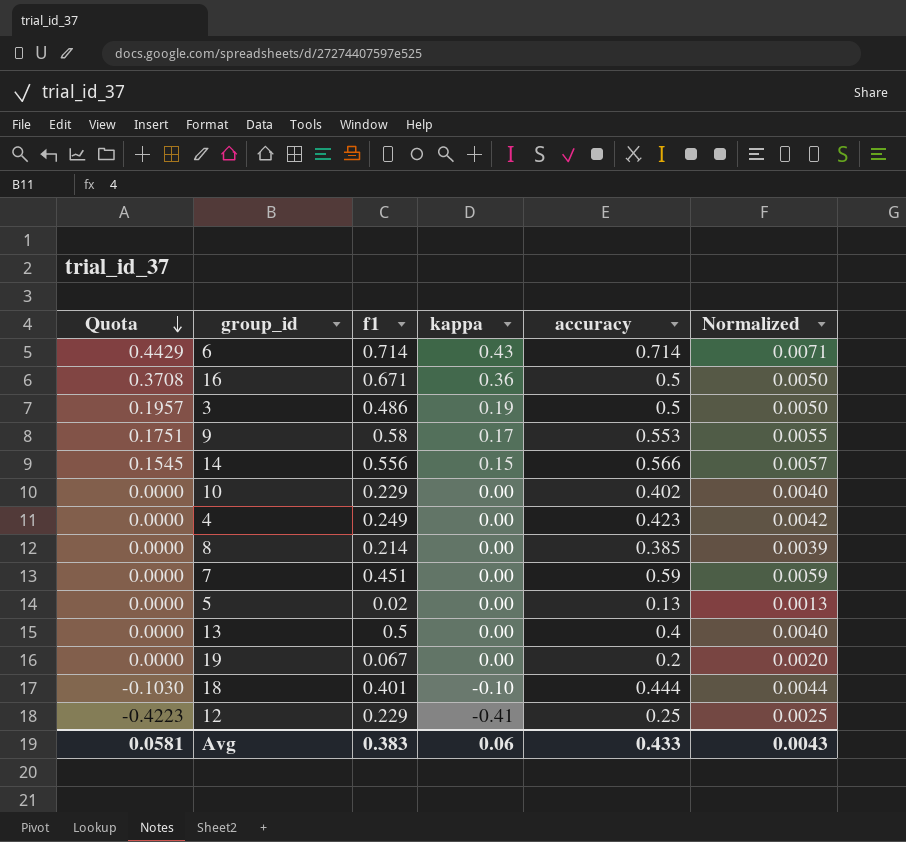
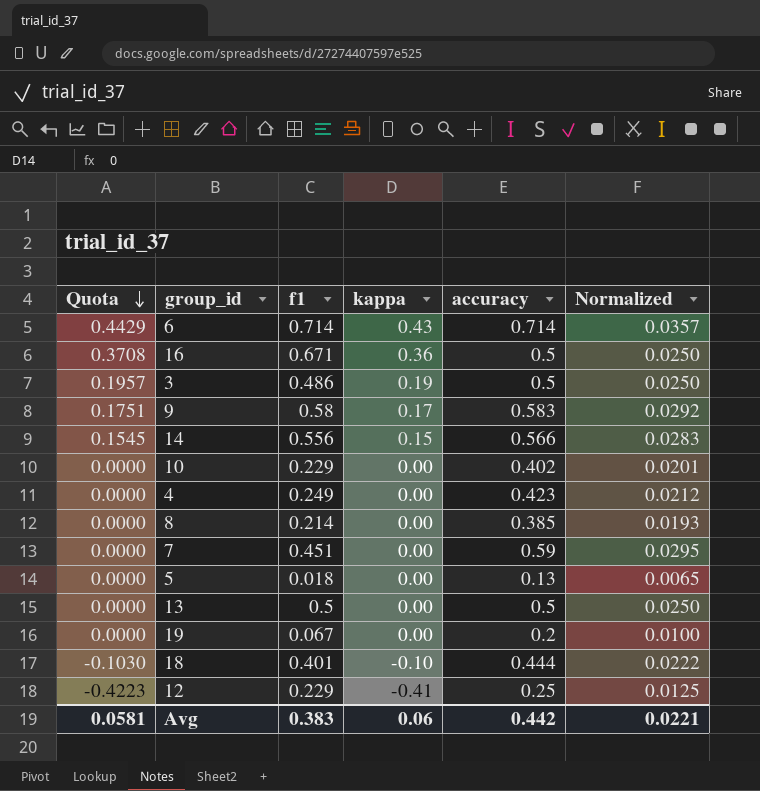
column Normalized | formula: [accuracy] * 0.01 -> [accuracy] * 0.05
9 | accuracy: 0.553 -> 0.583
5 | f1: 0.02 -> 0.018
13 | accuracy: 0.4 -> 0.5
Avg | accuracy: 0.433 -> 0.442
Avg | Normalized: 0.0043 -> 0.0221

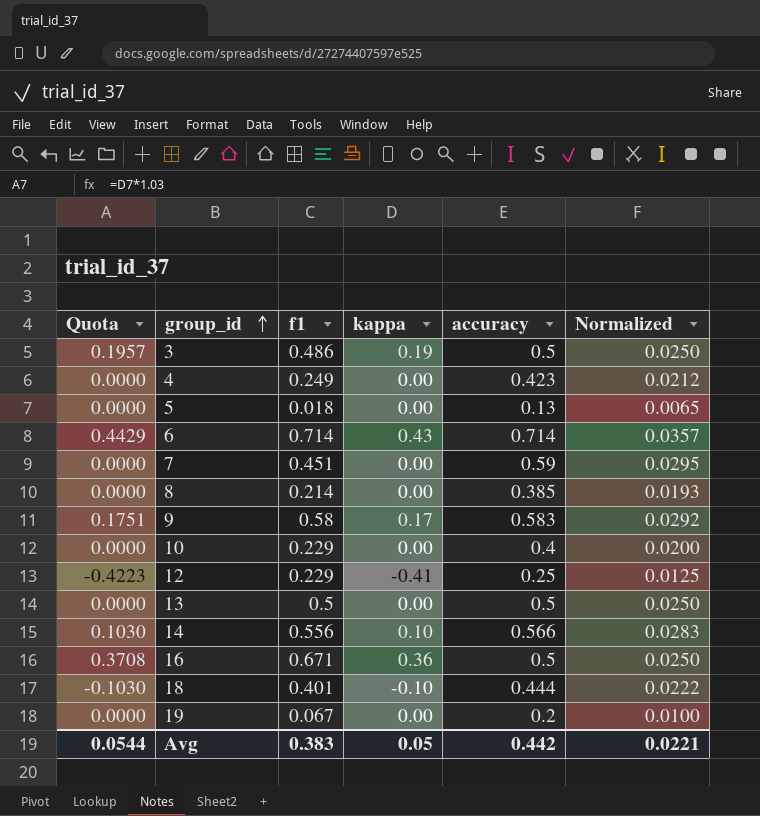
row order: Quota descending -> group_id ascending
10 | accuracy: 0.402 -> 0.4
10 | Normalized: 0.0201 -> 0.0200
14 | Quota: 0.1545 -> 0.1030
14 | kappa: 0.15 -> 0.10
Avg | Quota: 0.0581 -> 0.0544
Avg | kappa: 0.06 -> 0.05

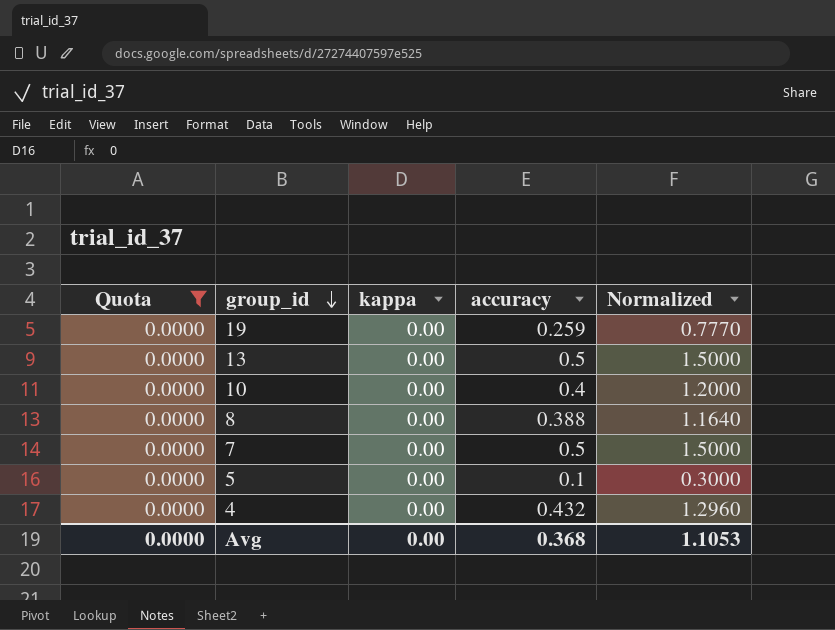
filter: none -> Quota = 0.0000
row order: group_id ascending -> group_id descending
column f1 | position: 3 -> none
column Normalized | formula: [accuracy] * 0.05 -> [accuracy] * 3
19 | accuracy: 0.2 -> 0.259
8 | accuracy: 0.385 -> 0.388
7 | accuracy: 0.59 -> 0.5
5 | accuracy: 0.13 -> 0.1
4 | accuracy: 0.423 -> 0.432
Avg | Quota: 0.0544 -> 0.0000
Avg | kappa: 0.05 -> 0.00
Avg | accuracy: 0.442 -> 0.368
Avg | Normalized: 0.0221 -> 1.1053

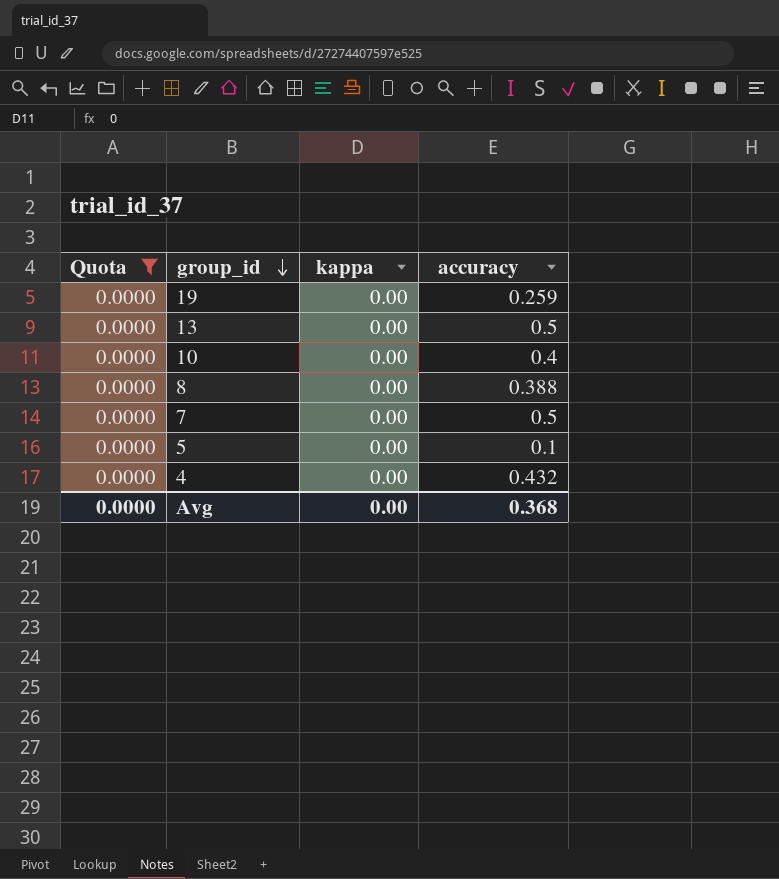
column Normalized | formula: [accuracy] * 3 -> none

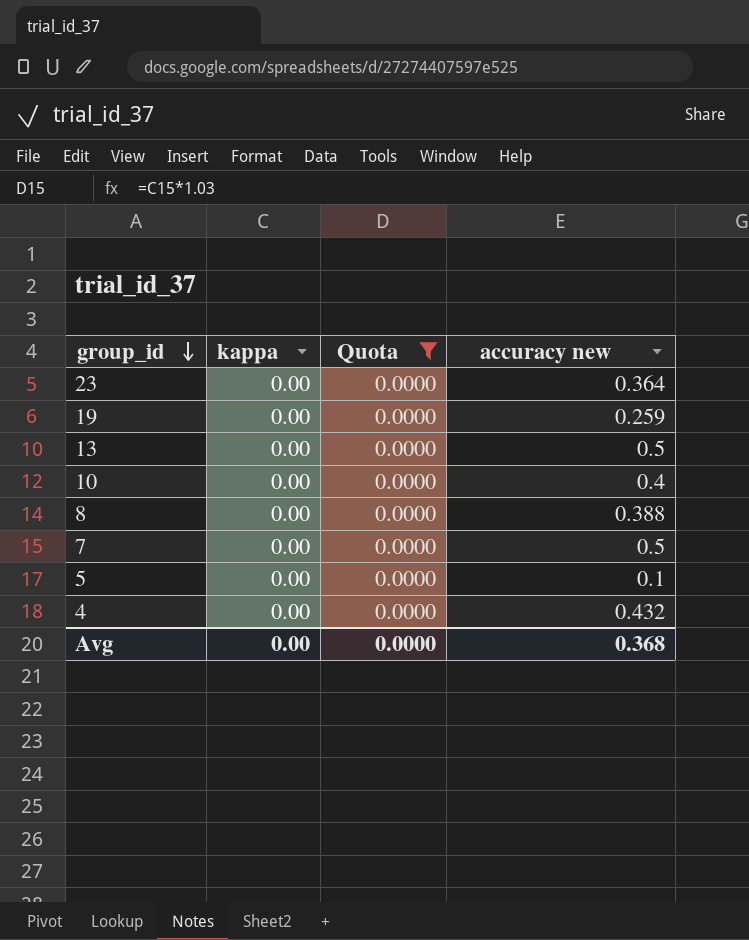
column Quota | position: 1 -> 3
column name: accuracy -> accuracy new
row 23: none -> 0.00 | 0.0000 | 0.364

